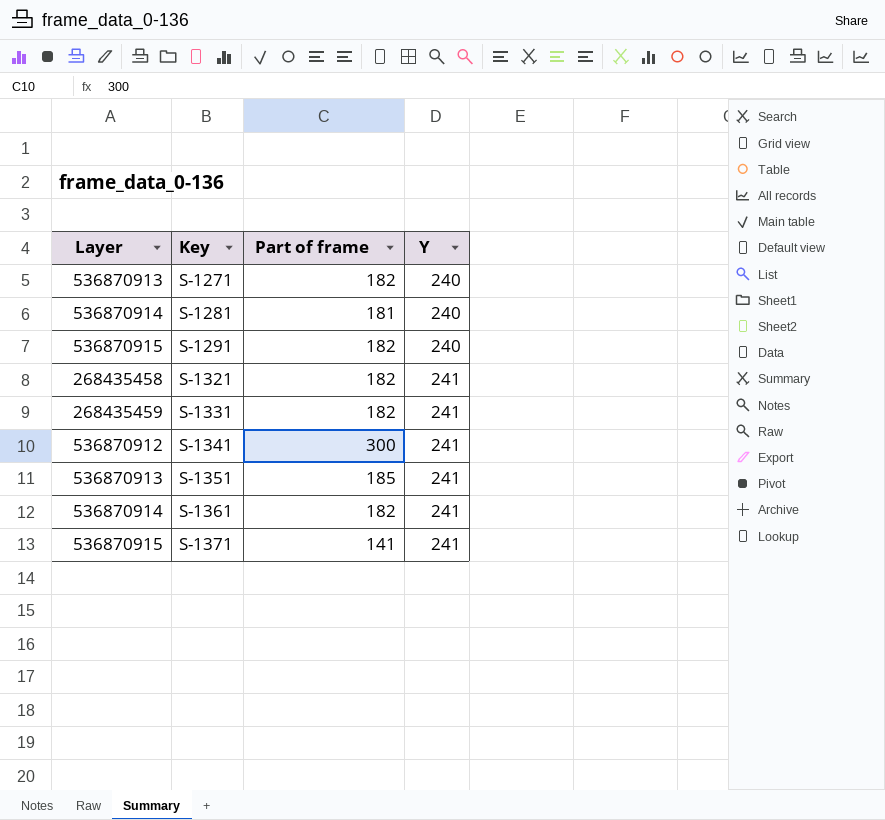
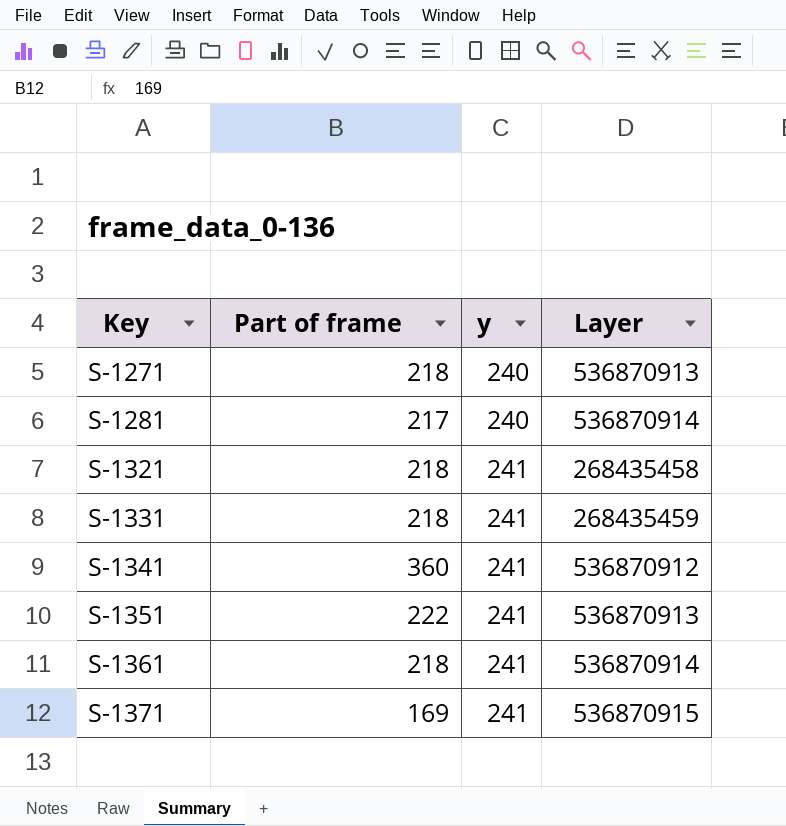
column name: Y -> y
column Layer | position: 1 -> 4
row S-1291: 536870915 | 182 | 240 -> none
S-1271 | Part of frame: 182 -> 218
S-1281 | Part of frame: 181 -> 217
S-1321 | Part of frame: 182 -> 218
S-1331 | Part of frame: 182 -> 218
S-1341 | Part of frame: 300 -> 360
S-1351 | Part of frame: 185 -> 222
S-1361 | Part of frame: 182 -> 218
S-1371 | Part of frame: 141 -> 169

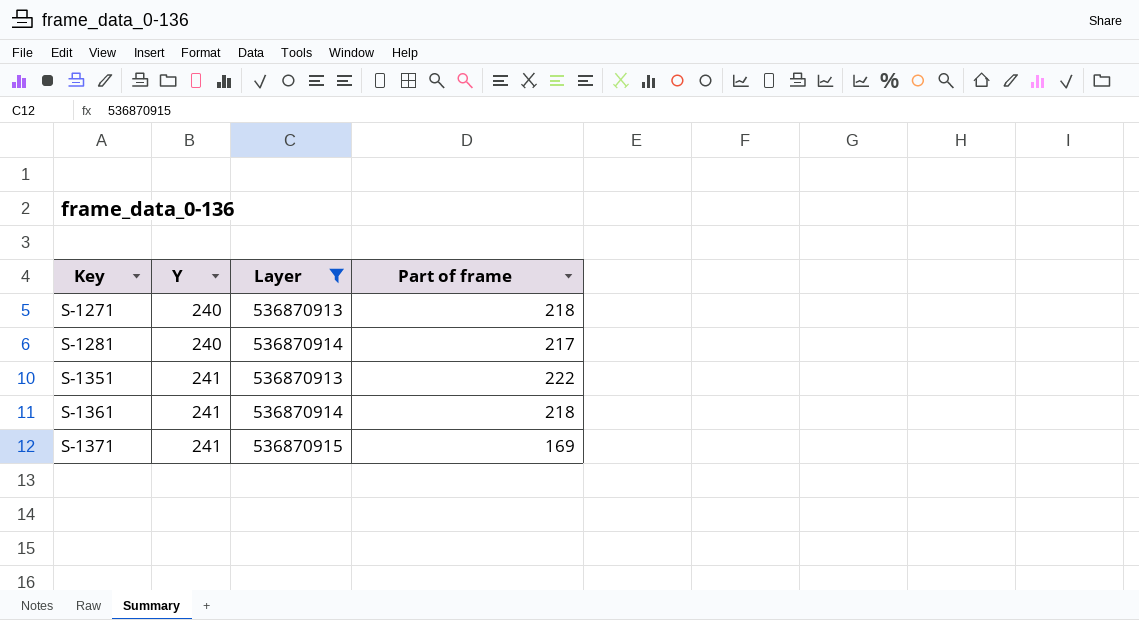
filter: none -> Layer >= 536870913
column name: y -> Y
column Part of frame | position: 2 -> 4

